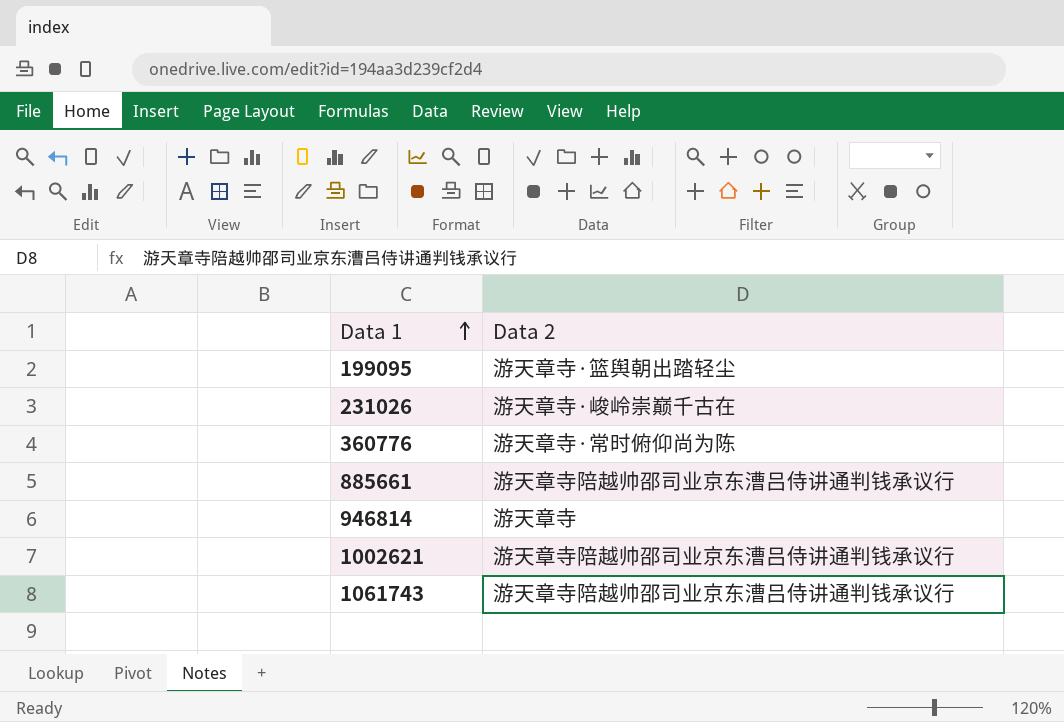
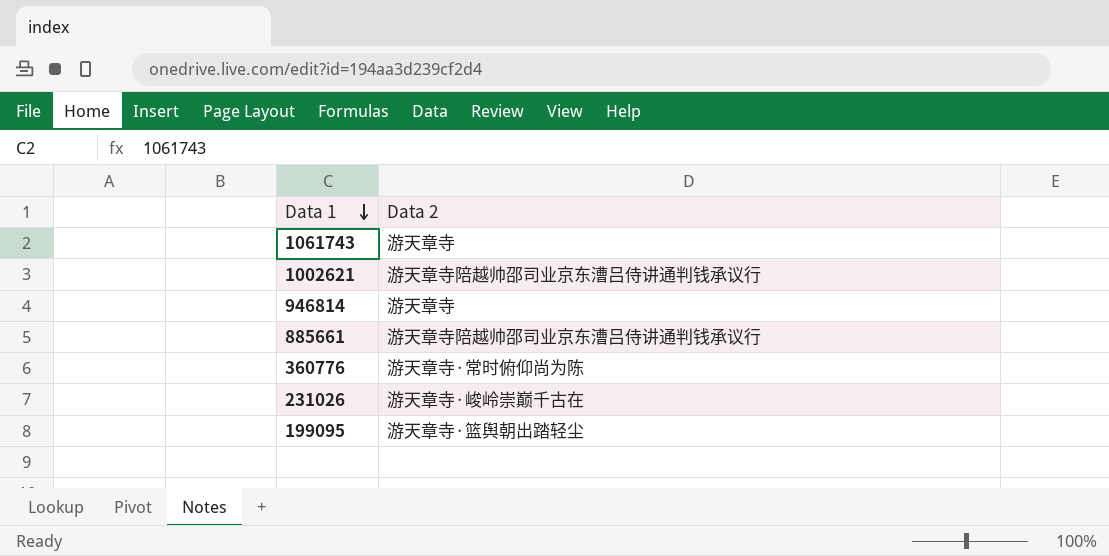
row order: Data 1 ascending -> Data 1 descending
1061743 | Data 2: 游天章寺陪越帅邵司业京东漕吕侍讲通判钱承议行 -> 游天章寺

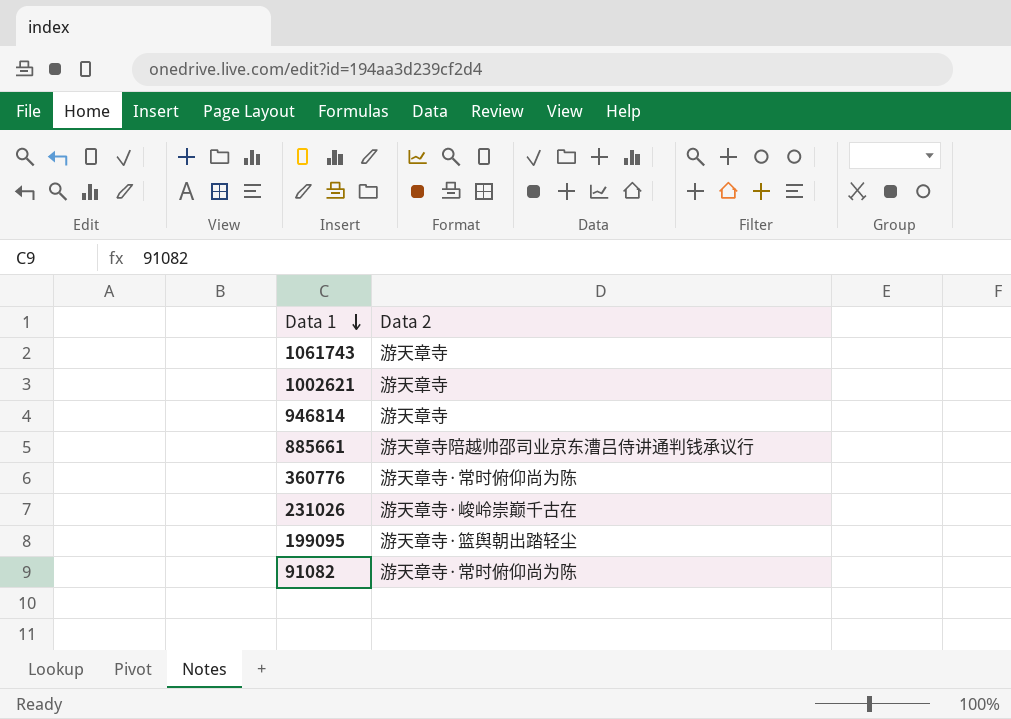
1002621 | Data 2: 游天章寺陪越帅邵司业京东漕吕侍讲通判钱承议行 -> 游天章寺
row 91082: none -> 游天章寺·常时俯仰尚为陈

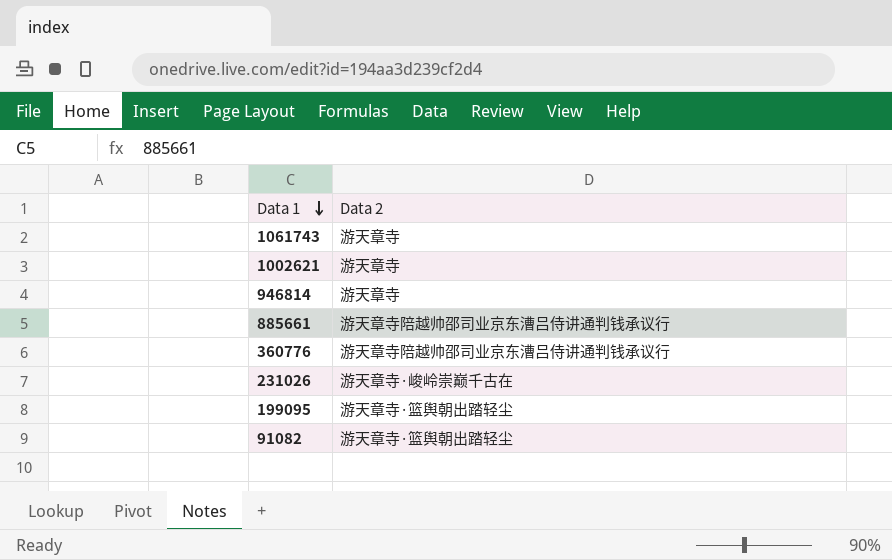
360776 | Data 2: 游天章寺·常时俯仰尚为陈 -> 游天章寺陪越帅邵司业京东漕吕侍讲通判钱承议行
91082 | Data 2: 游天章寺·常时俯仰尚为陈 -> 游天章寺·篮舆朝出踏轻尘

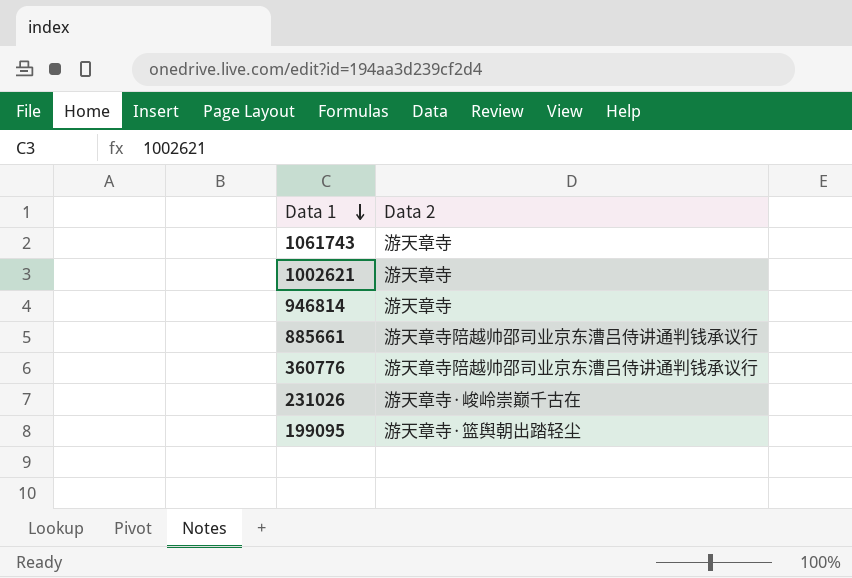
row 91082: 游天章寺·篮舆朝出踏轻尘 -> none

